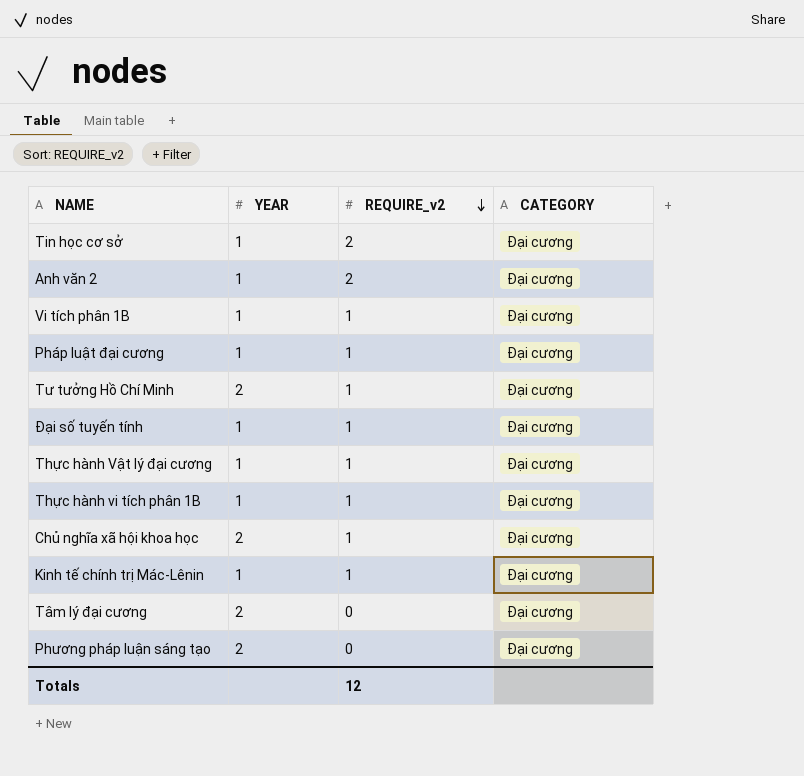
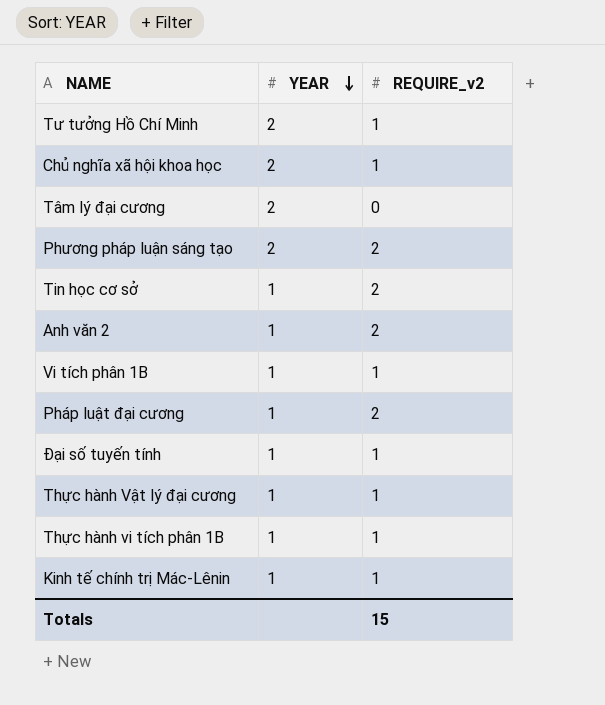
row order: REQUIRE_v2 descending -> YEAR descending
column CATEGORY | position: 4 -> none
Phương pháp luận sáng tạo | REQUIRE_v2: 0 -> 2
Pháp luật đại cương | REQUIRE_v2: 1 -> 2
Totals | REQUIRE_v2: 12 -> 15

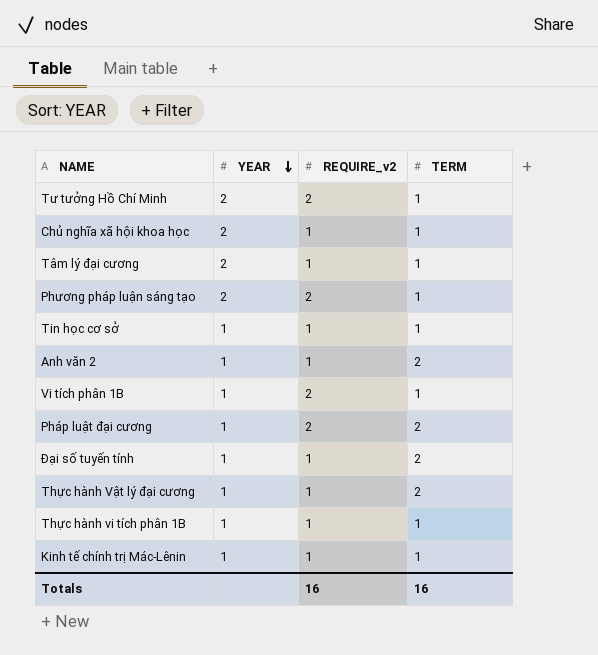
column TERM | position: none -> 4
Tư tưởng Hồ Chí Minh | REQUIRE_v2: 1 -> 2
Tâm lý đại cương | REQUIRE_v2: 0 -> 1
Tin học cơ sở | REQUIRE_v2: 2 -> 1
Anh văn 2 | REQUIRE_v2: 2 -> 1
Vi tích phân 1B | REQUIRE_v2: 1 -> 2
Totals | REQUIRE_v2: 15 -> 16

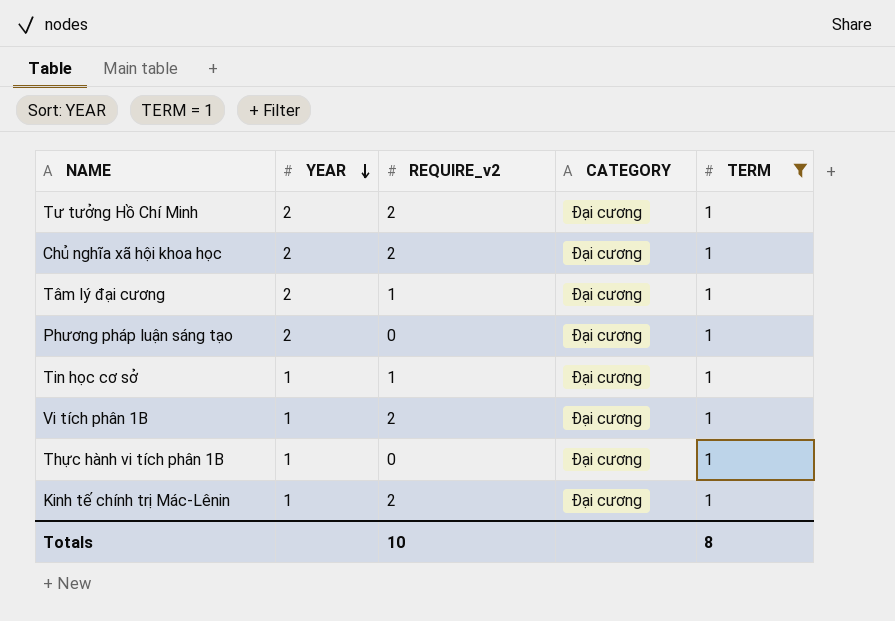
filter: none -> TERM = 1
column CATEGORY | position: none -> 4
Chủ nghĩa xã hội khoa học | REQUIRE_v2: 1 -> 2
Phương pháp luận sáng tạo | REQUIRE_v2: 2 -> 0
Thực hành vi tích phân 1B | REQUIRE_v2: 1 -> 0
Kinh tế chính trị Mác-Lênin | REQUIRE_v2: 1 -> 2
Totals | REQUIRE_v2: 16 -> 10
Totals | TERM: 16 -> 8

